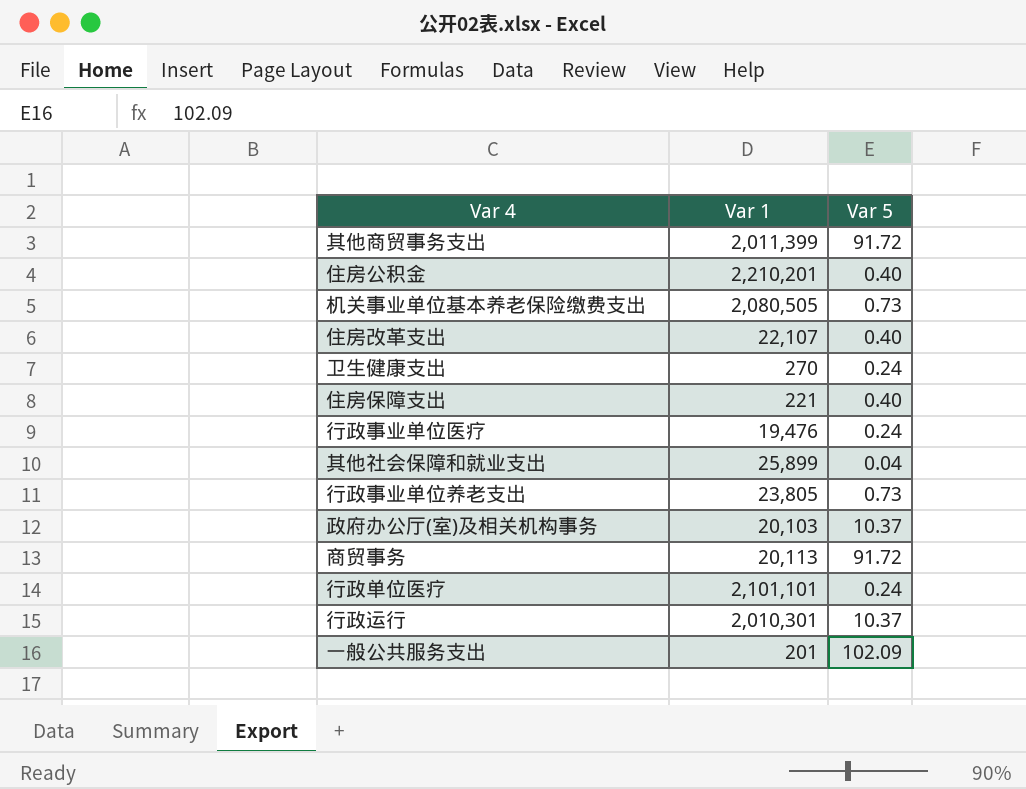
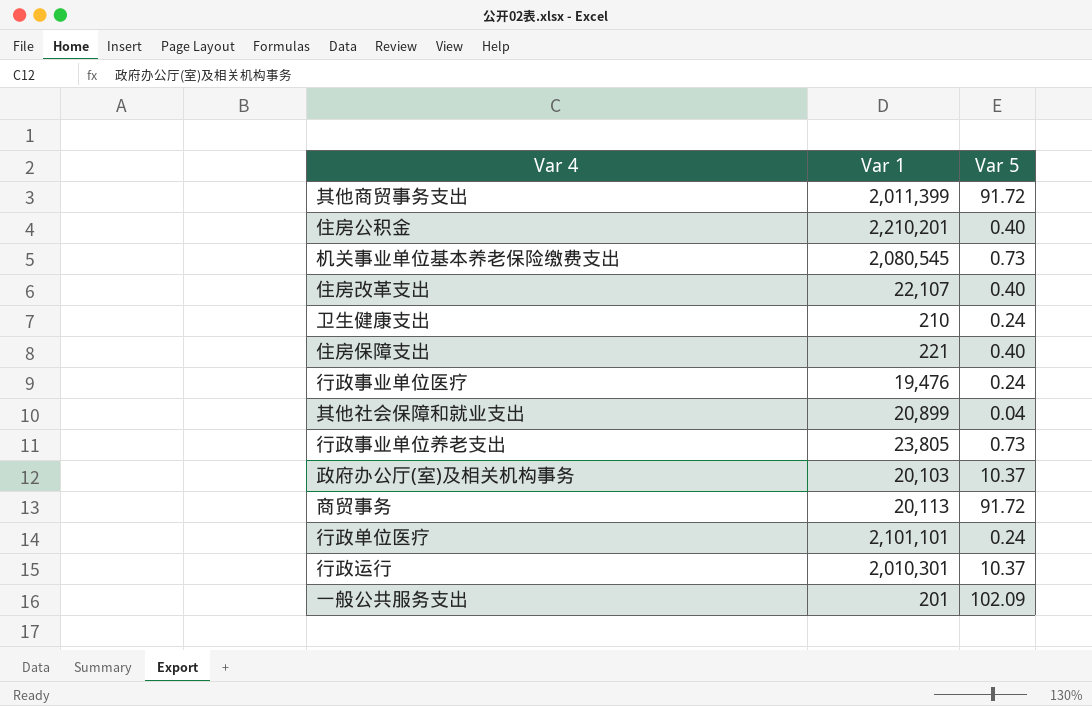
机关事业单位基本养老保险缴费支出 | Var 1: 2,080,505 -> 2,080,545
卫生健康支出 | Var 1: 270 -> 210
其他社会保障和就业支出 | Var 1: 25,899 -> 20,899

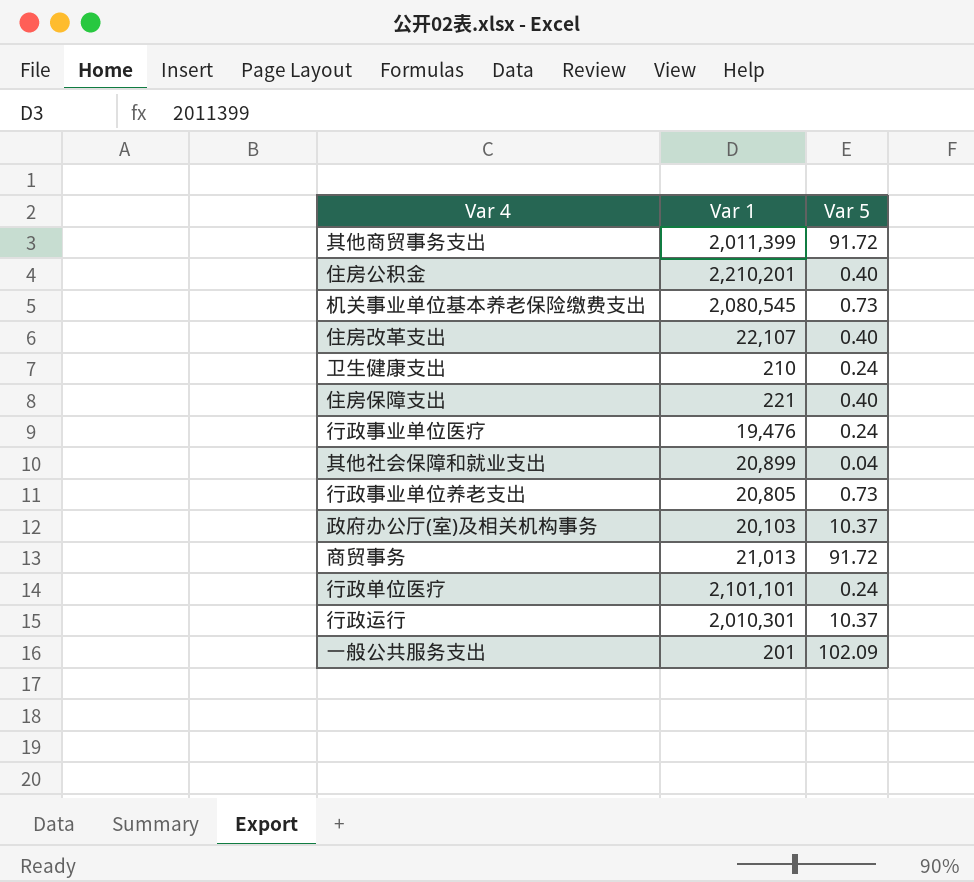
行政事业单位养老支出 | Var 1: 23,805 -> 20,805
商贸事务 | Var 1: 20,113 -> 21,013

